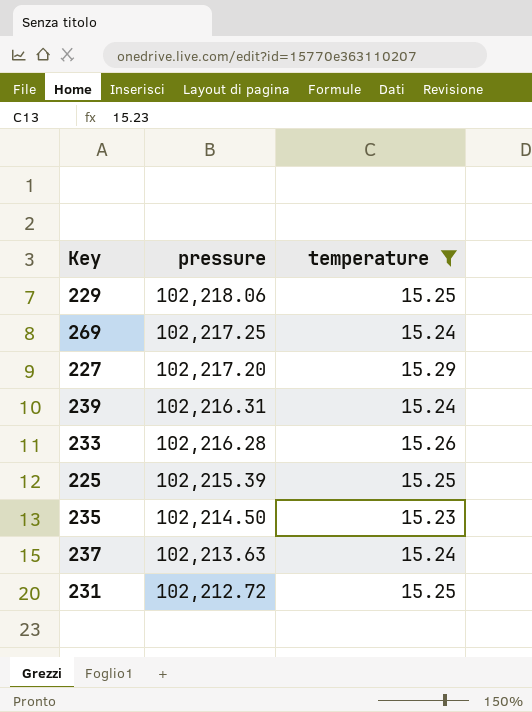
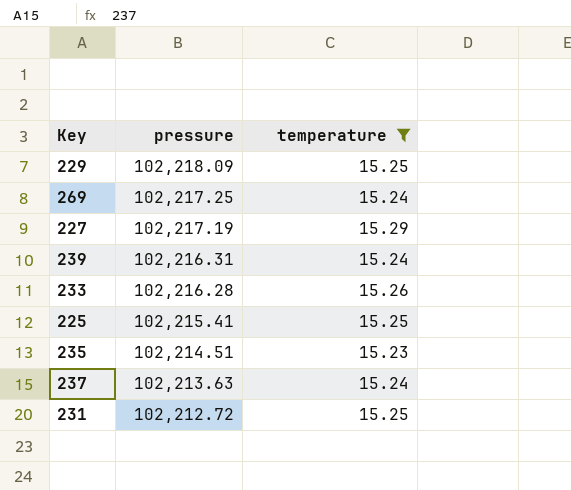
229 | pressure: 102,218.06 -> 102,218.09
227 | pressure: 102,217.20 -> 102,217.19
225 | pressure: 102,215.39 -> 102,215.41
235 | pressure: 102,214.50 -> 102,214.51

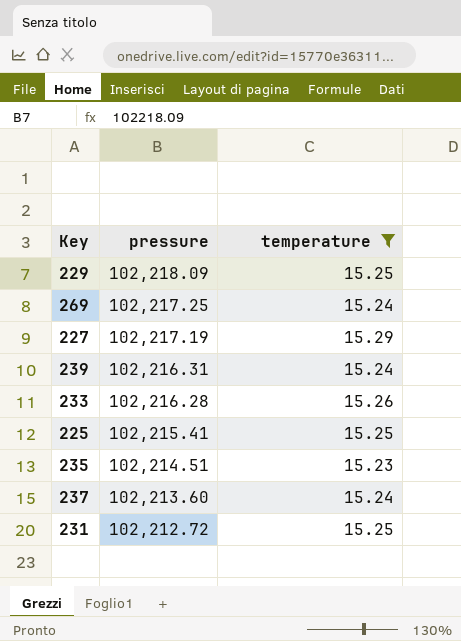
237 | pressure: 102,213.63 -> 102,213.60

